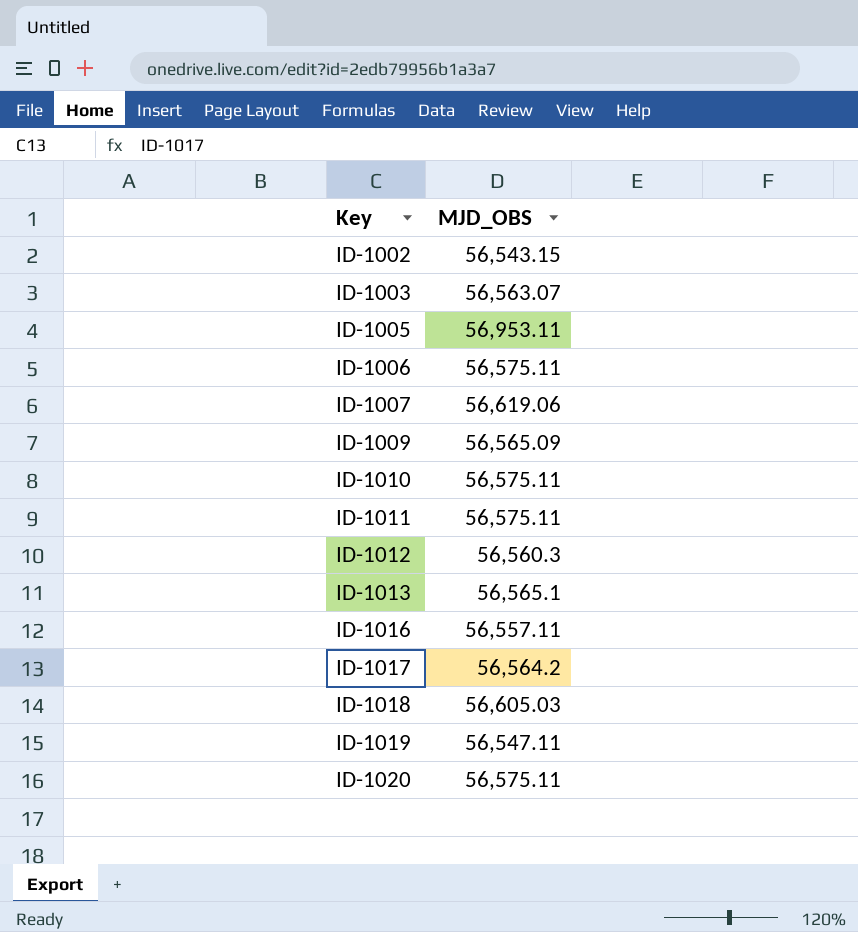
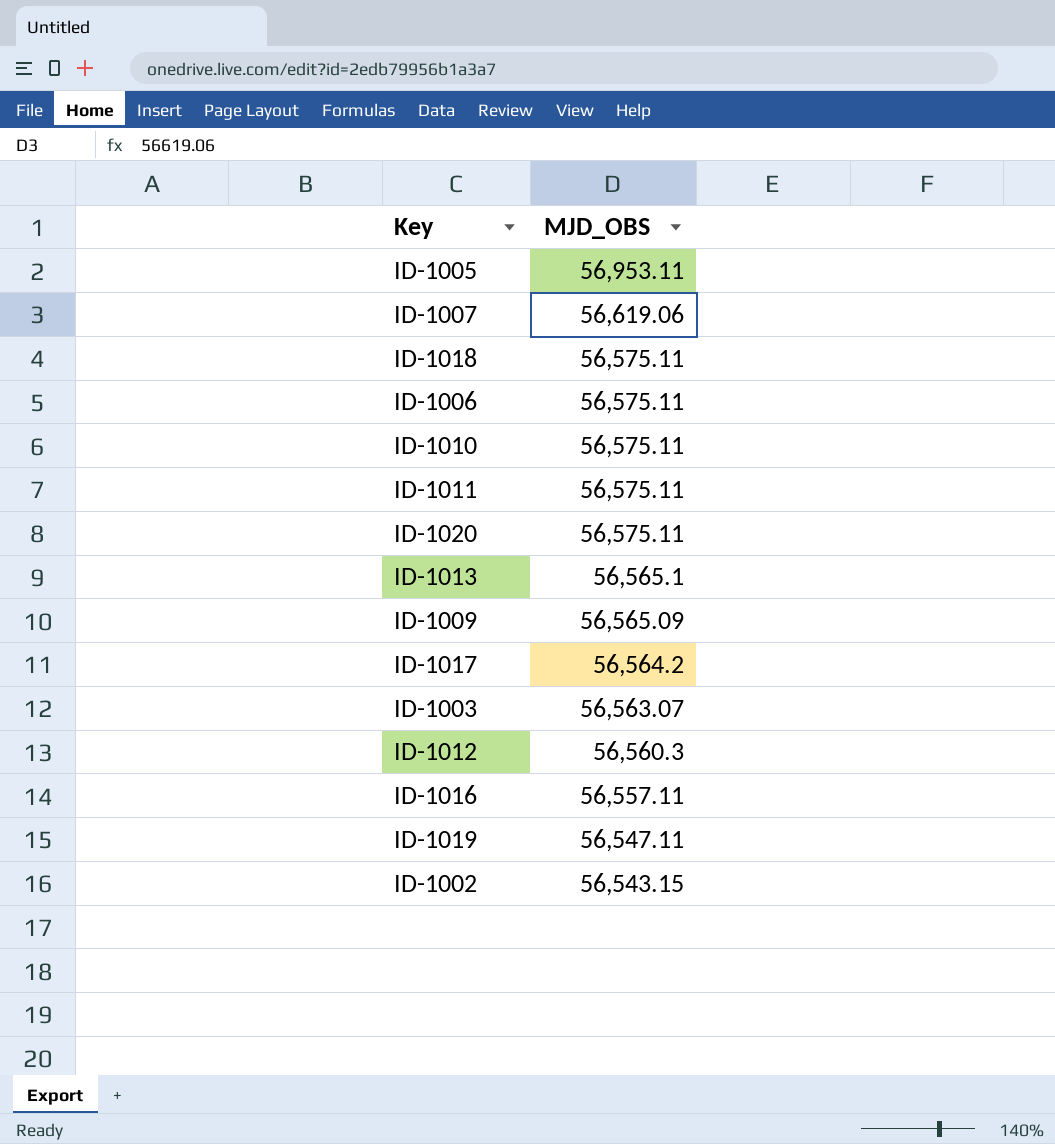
row order: Key ascending -> MJD_OBS descending
ID-1018 | MJD_OBS: 56,605.03 -> 56,575.11

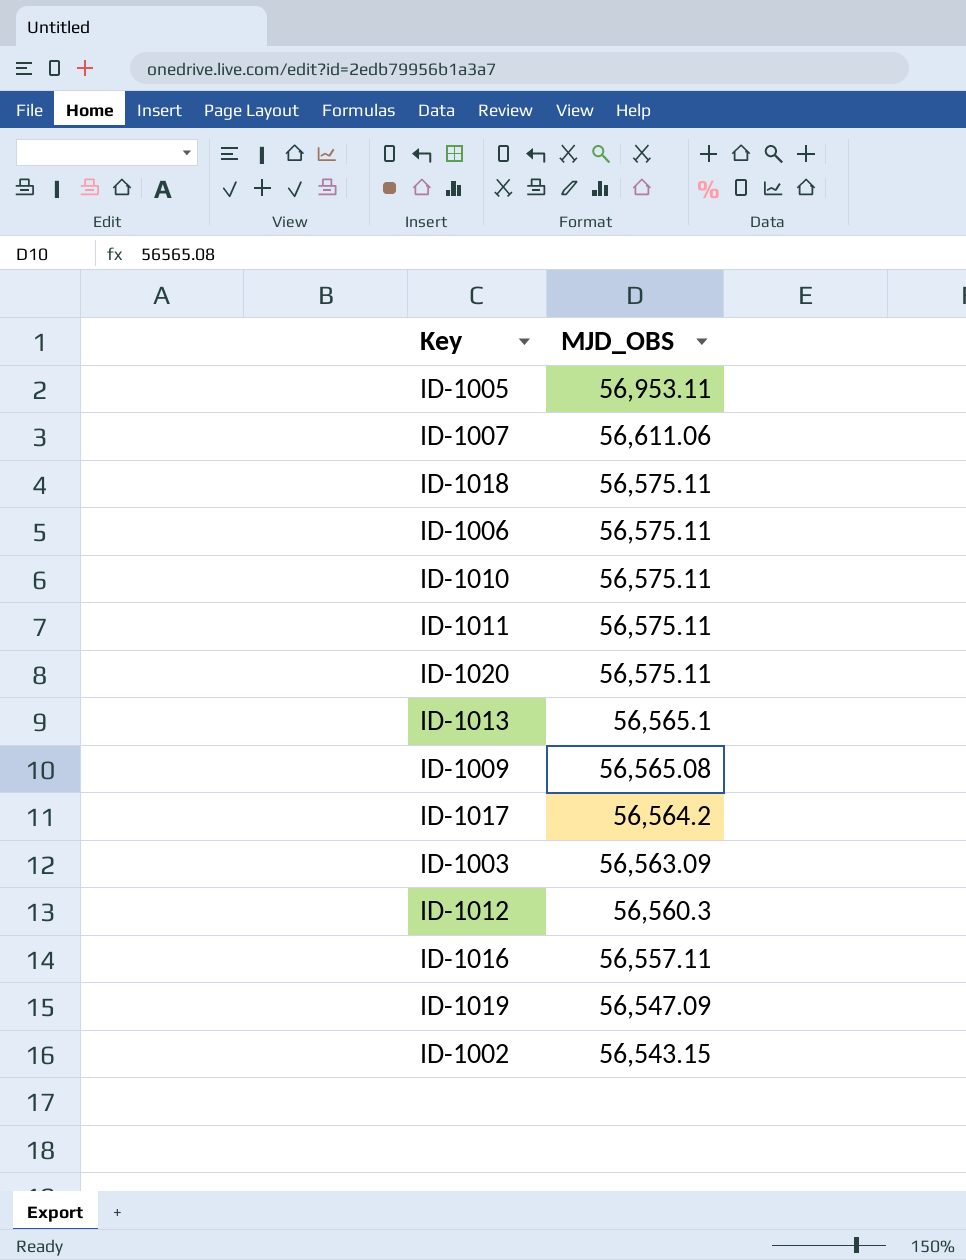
ID-1007 | MJD_OBS: 56,619.06 -> 56,611.06
ID-1009 | MJD_OBS: 56,565.09 -> 56,565.08
ID-1003 | MJD_OBS: 56,563.07 -> 56,563.09
ID-1019 | MJD_OBS: 56,547.11 -> 56,547.09

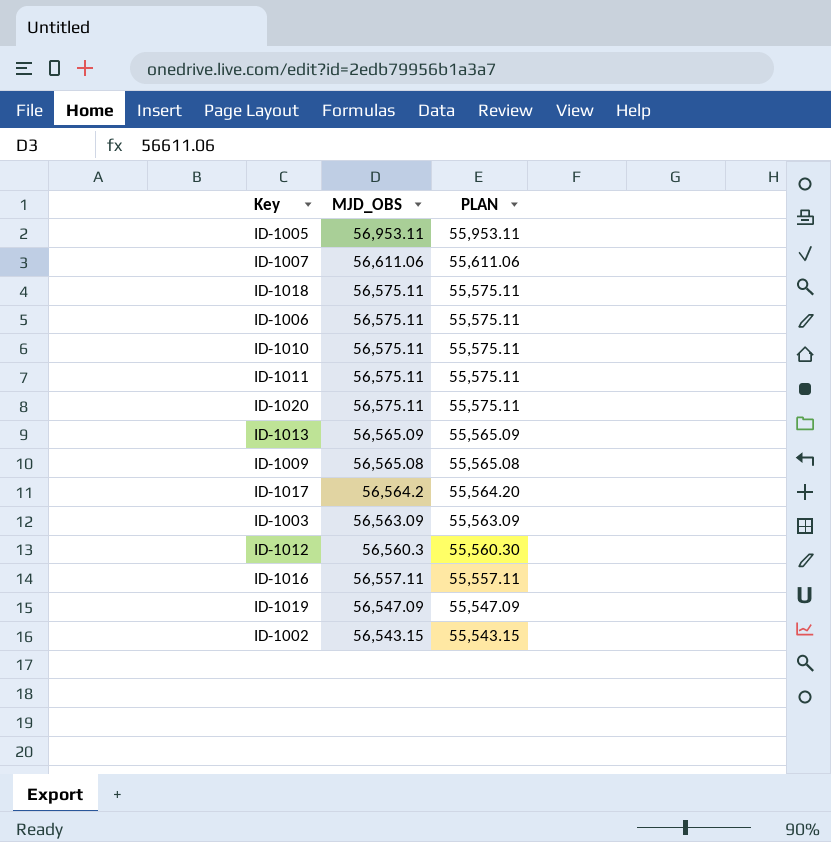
column PLAN | formula: none -> [MJD_OBS] - 1000
ID-1013 | MJD_OBS: 56,565.1 -> 56,565.09

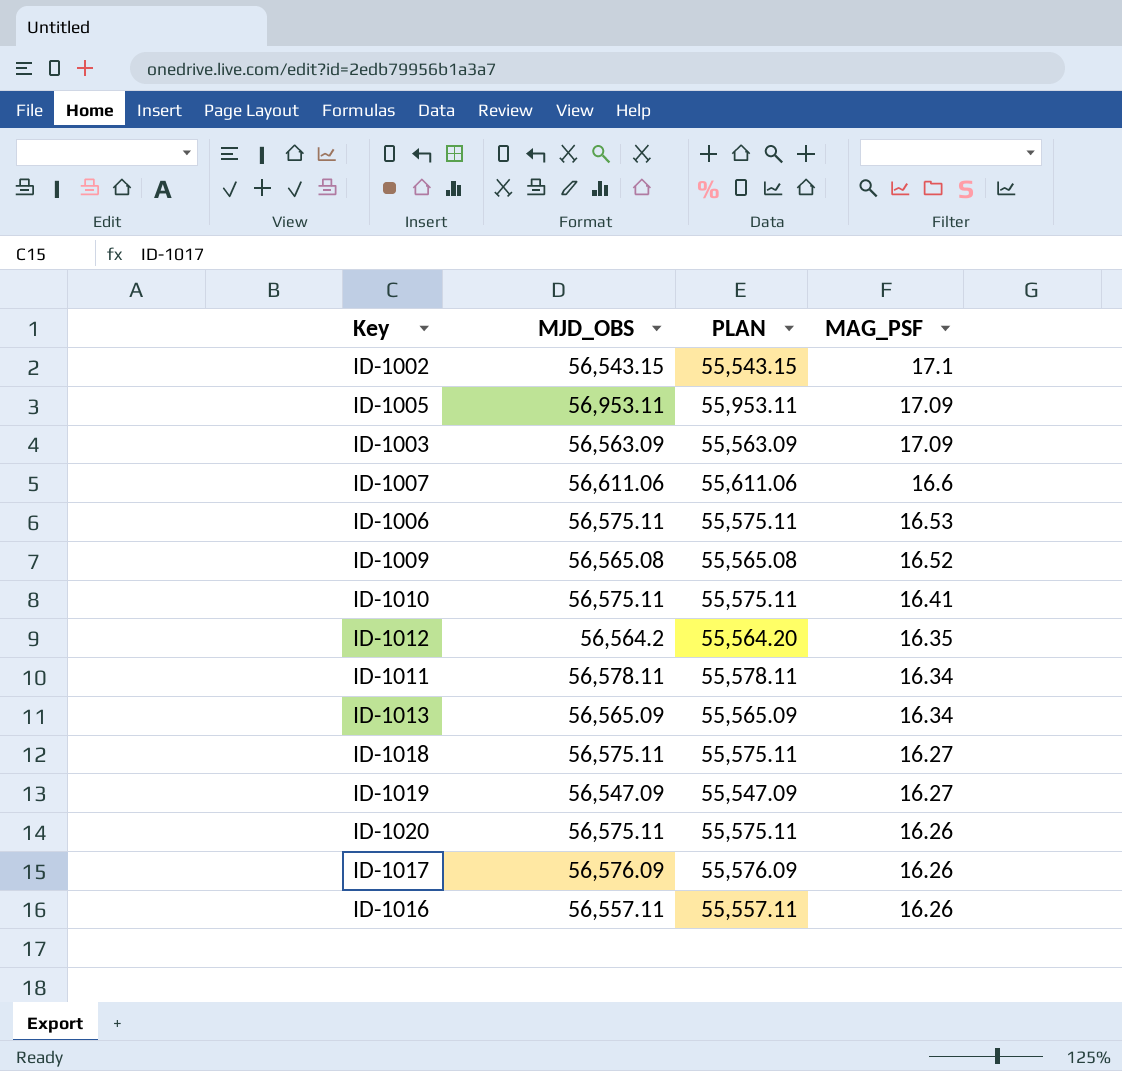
row order: MJD_OBS descending -> MAG_PSF descending
column MAG_PSF | position: none -> 4
ID-1012 | MJD_OBS: 56,560.3 -> 56,564.2
ID-1012 | PLAN: 55,560.30 -> 55,564.20
ID-1011 | MJD_OBS: 56,575.11 -> 56,578.11
ID-1011 | PLAN: 55,575.11 -> 55,578.11
ID-1017 | MJD_OBS: 56,564.2 -> 56,576.09
ID-1017 | PLAN: 55,564.20 -> 55,576.09

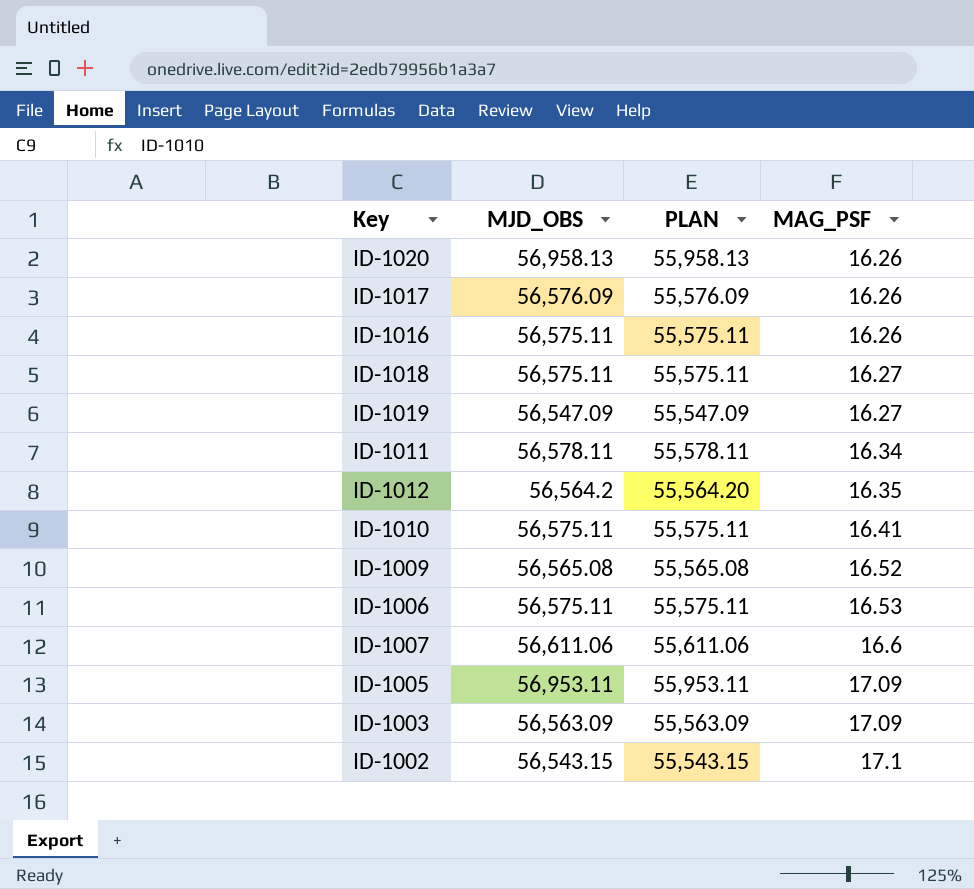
row order: MAG_PSF descending -> MAG_PSF ascending
row ID-1013: 56,565.09 | 55,565.09 | 16.34 -> none
ID-1020 | MJD_OBS: 56,575.11 -> 56,958.13
ID-1020 | PLAN: 55,575.11 -> 55,958.13
ID-1016 | MJD_OBS: 56,557.11 -> 56,575.11
ID-1016 | PLAN: 55,557.11 -> 55,575.11

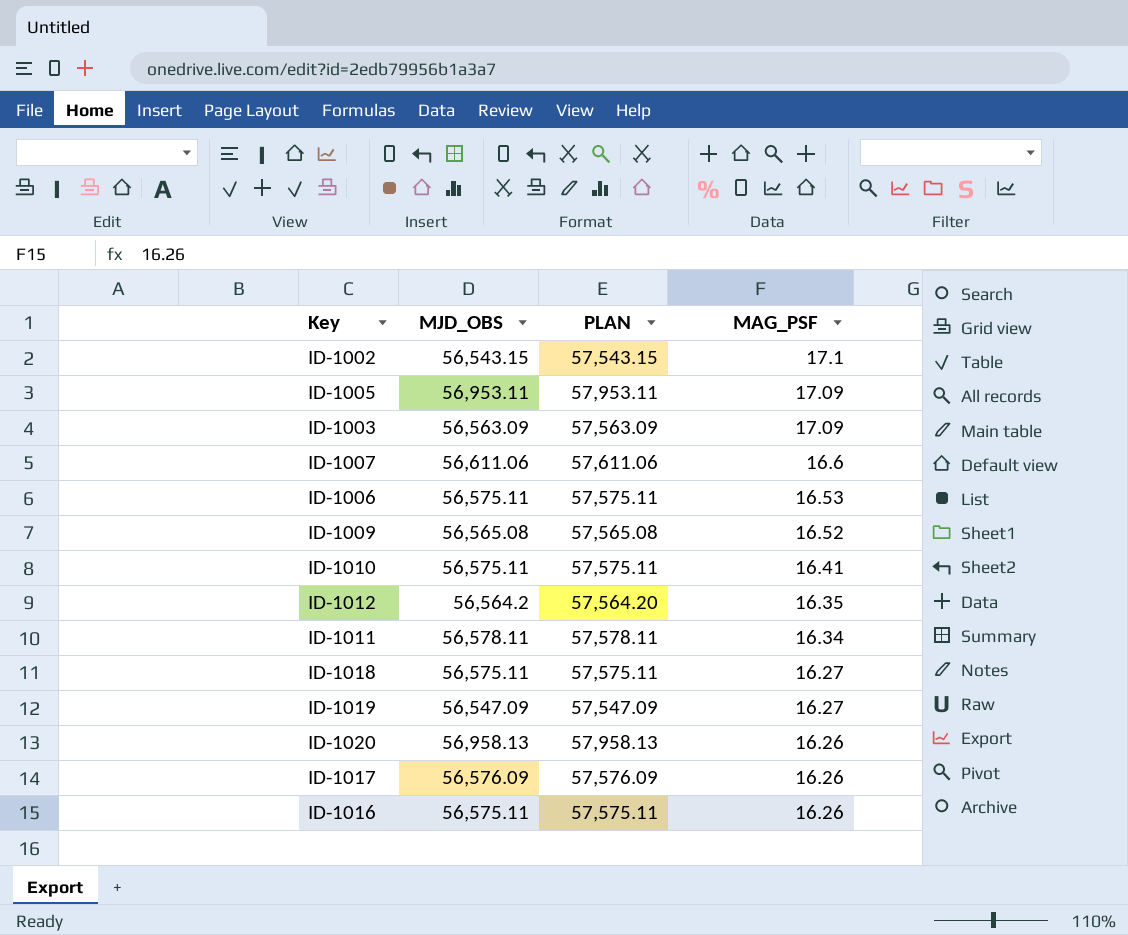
row order: MAG_PSF ascending -> MAG_PSF descending
column PLAN | formula: [MJD_OBS] - 1000 -> [MJD_OBS] + 1000

